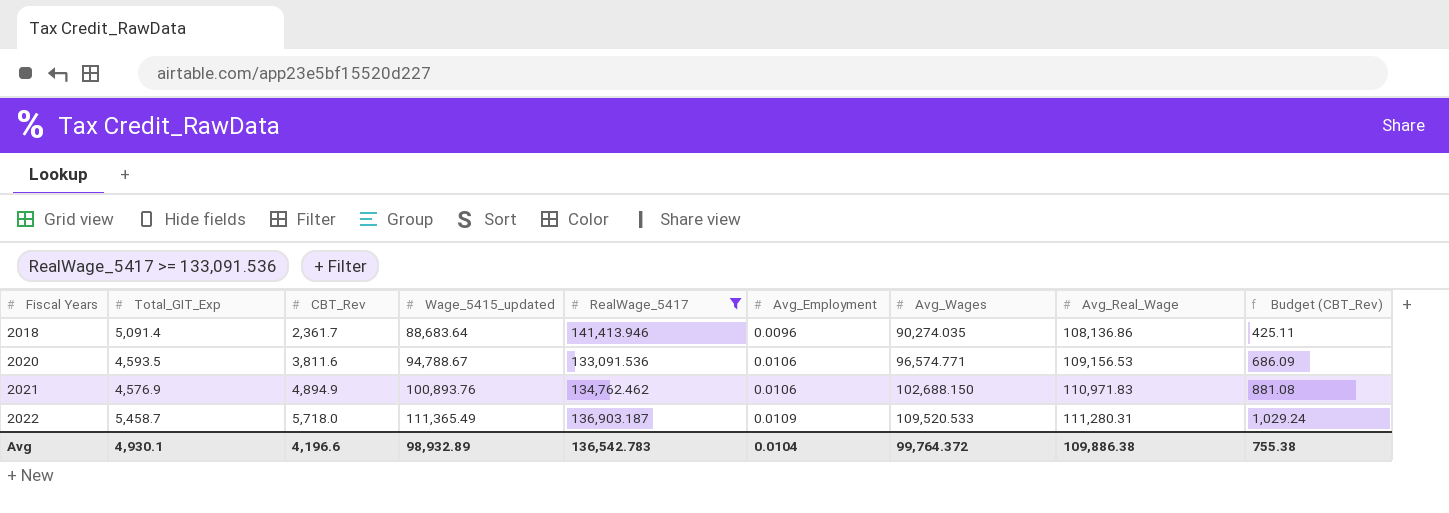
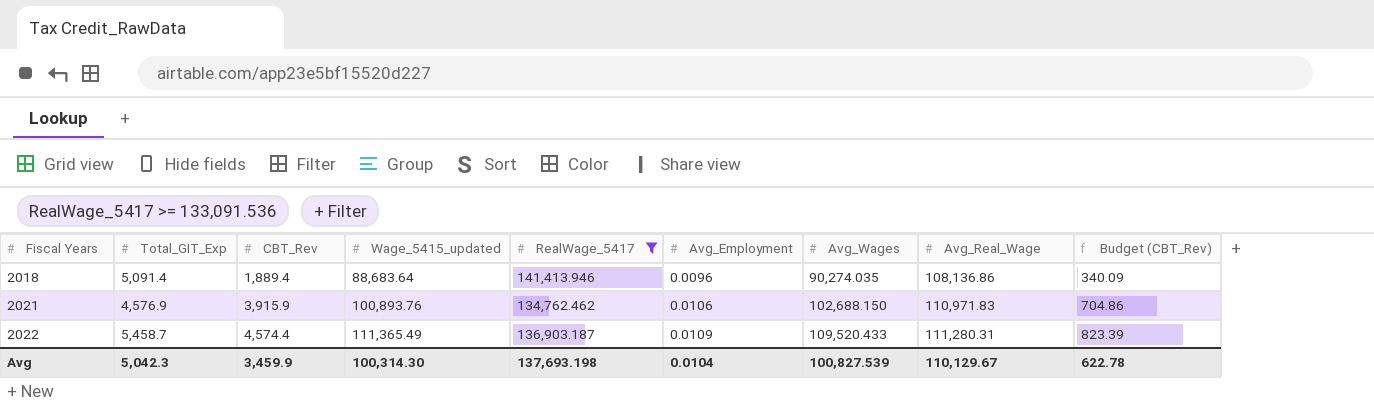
row 2020: 4,593.5 | 3,811.6 | 94,788.67 | 133,091.536 | 0.0106 | 96,574.771 | 109,156.53 | 686.09 -> none
2018 | CBT_Rev: 2,361.7 -> 1,889.4
2018 | Budget (CBT_Rev): 425.11 -> 340.09
2021 | CBT_Rev: 4,894.9 -> 3,915.9
2021 | Budget (CBT_Rev): 881.08 -> 704.86
2022 | CBT_Rev: 5,718.0 -> 4,574.4
2022 | Avg_Wages: 109,520.533 -> 109,520.433
2022 | Budget (CBT_Rev): 1,029.24 -> 823.39
Avg | Total_GIT_Exp: 4,930.1 -> 5,042.3
Avg | CBT_Rev: 4,196.6 -> 3,459.9
Avg | Wage_5415_updated: 98,932.89 -> 100,314.30
Avg | RealWage_5417: 136,542.783 -> 137,693.198
Avg | Avg_Wages: 99,764.372 -> 100,827.539
Avg | Avg_Real_Wage: 109,886.38 -> 110,129.67
Avg | Budget (CBT_Rev): 755.38 -> 622.78

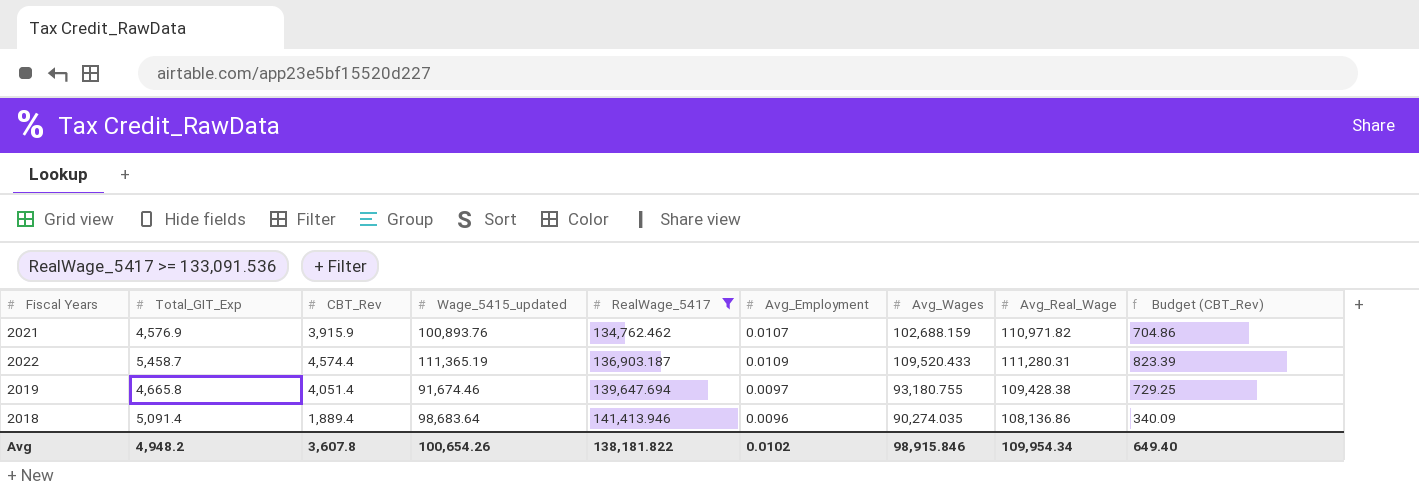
row order: Fiscal Years ascending -> RealWage_5417 ascending
2021 | Avg_Employment: 0.0106 -> 0.0107
2021 | Avg_Wages: 102,688.150 -> 102,688.159
2021 | Avg_Real_Wage: 110,971.83 -> 110,971.82
2022 | Wage_5415_updated: 111,365.49 -> 111,365.19
row 2019: none -> 4,665.8 | 4,051.4 | 91,674.46 | 139,647.694 | 0.0097 | 93,180.755 | 109,428.38 | 729.25
2018 | Wage_5415_updated: 88,683.64 -> 98,683.64
Avg | Total_GIT_Exp: 5,042.3 -> 4,948.2
Avg | CBT_Rev: 3,459.9 -> 3,607.8
Avg | Wage_5415_updated: 100,314.30 -> 100,654.26
Avg | RealWage_5417: 137,693.198 -> 138,181.822
Avg | Avg_Employment: 0.0104 -> 0.0102
Avg | Avg_Wages: 100,827.539 -> 98,915.846
Avg | Avg_Real_Wage: 110,129.67 -> 109,954.34
Avg | Budget (CBT_Rev): 622.78 -> 649.40

